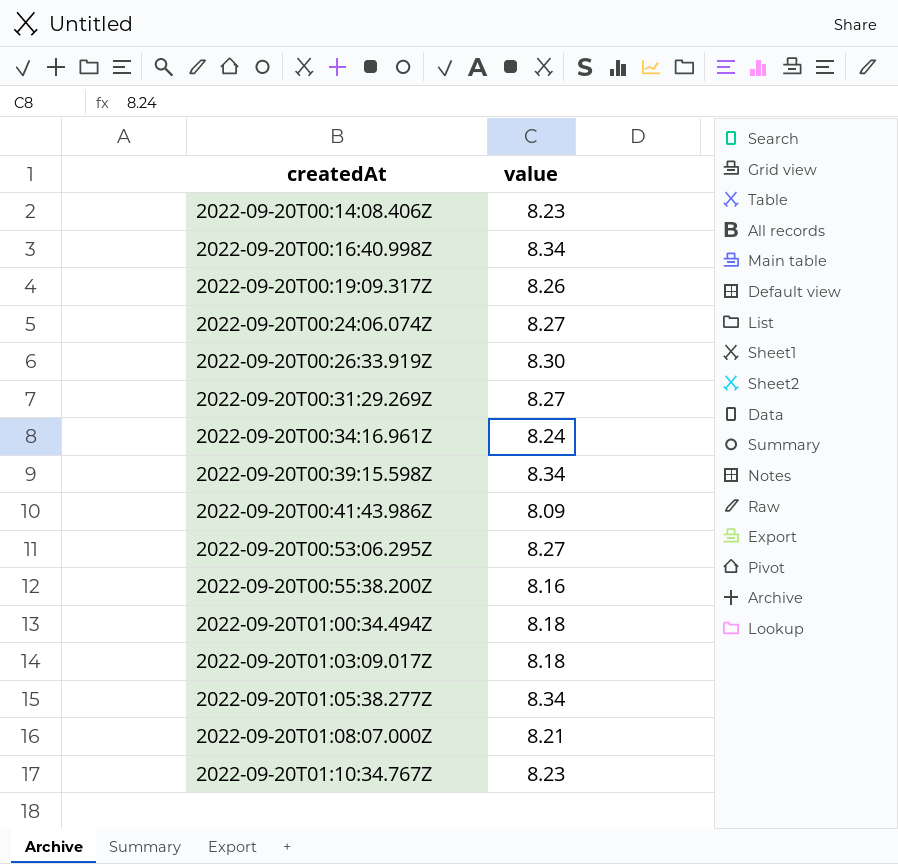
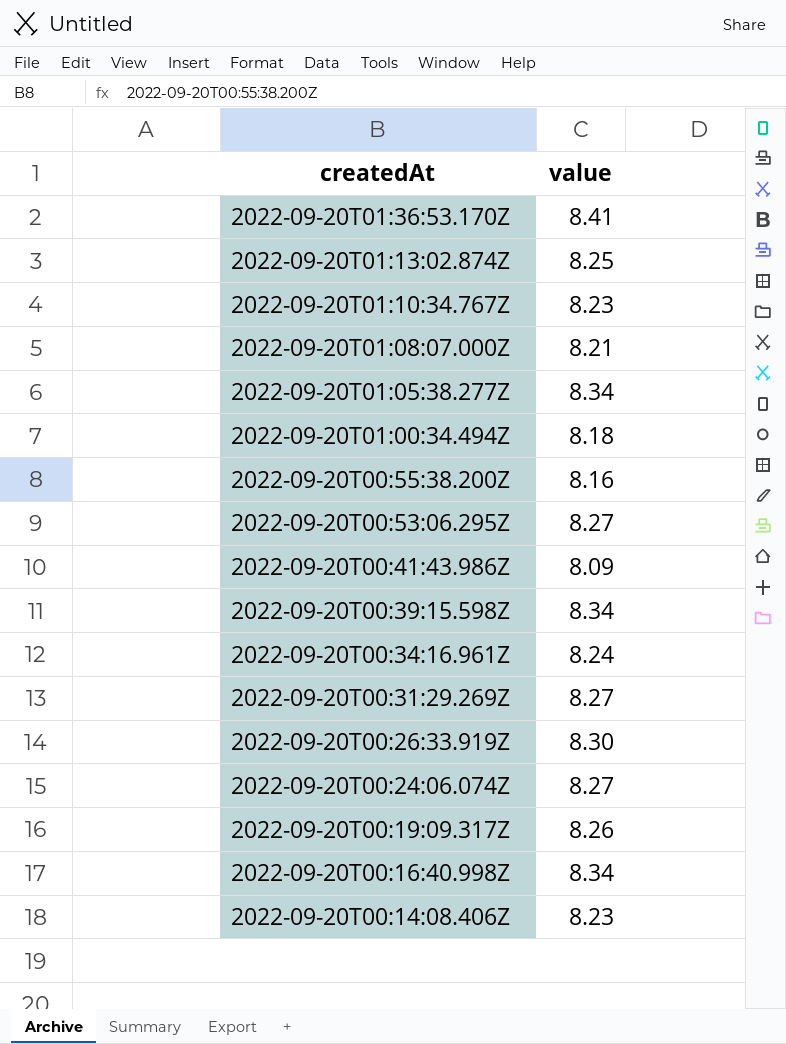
row order: createdAt ascending -> createdAt descending
row 2022-09-20T01:03:09.017Z: 8.18 -> none
row 2022-09-20T01:36:53.170Z: none -> 8.41
row 2022-09-20T01:13:02.874Z: none -> 8.25

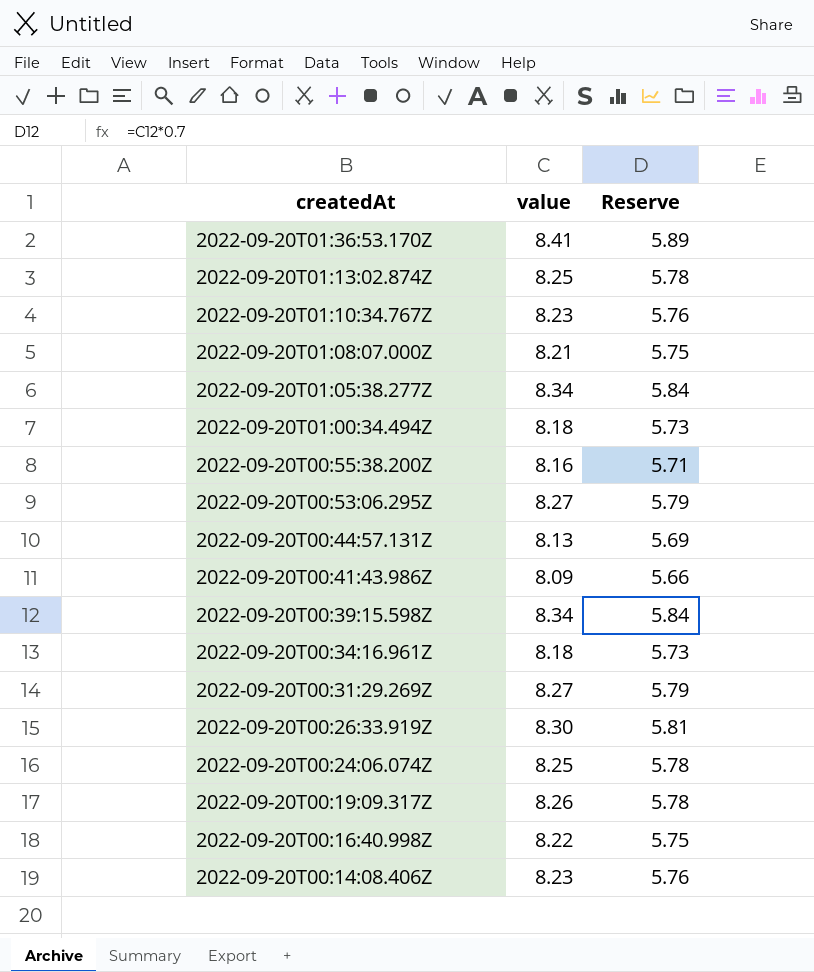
column Reserve | formula: none -> [value] * 0.7
row 2022-09-20T00:44:57.131Z: none -> 8.13 | 5.69
2022-09-20T00:34:16.961Z | value: 8.24 -> 8.18
2022-09-20T00:24:06.074Z | value: 8.27 -> 8.25
2022-09-20T00:16:40.998Z | value: 8.34 -> 8.22

